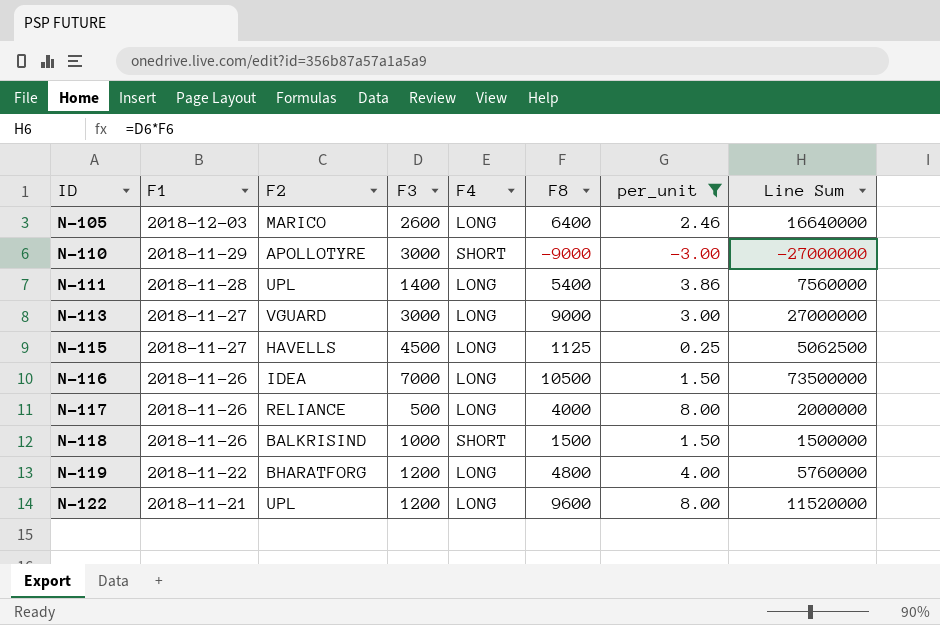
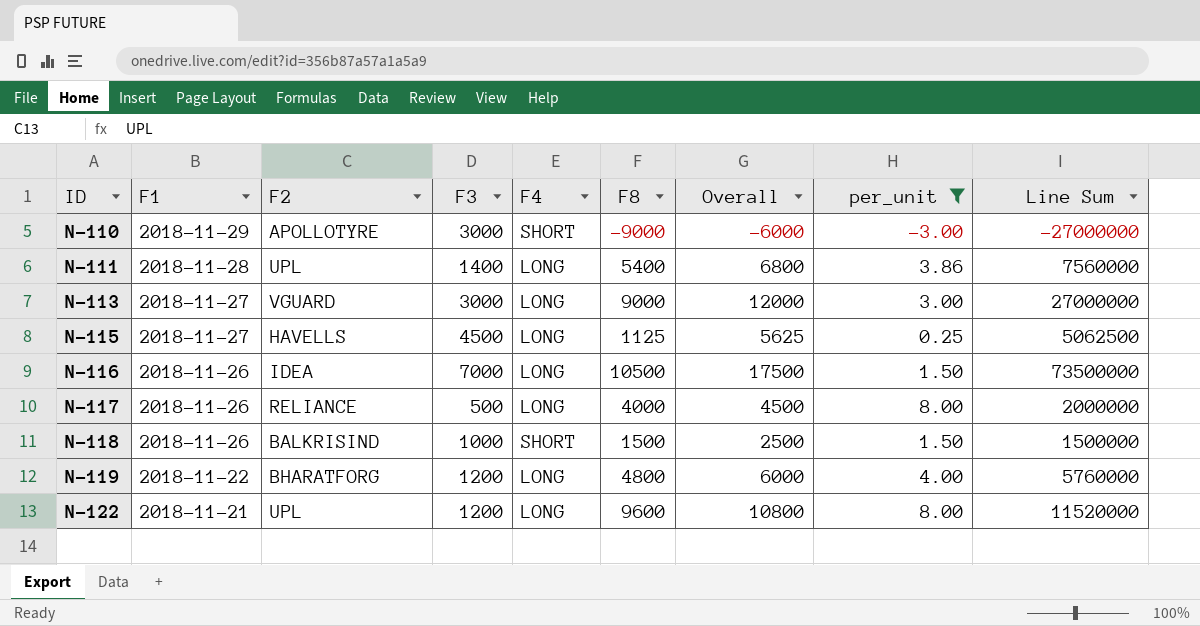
column Overall | formula: none -> [F3] + [F8]
row N-105: 2018-12-03 | MARICO | 2600 | LONG | 6400 | 2.46 | 16640000 -> none

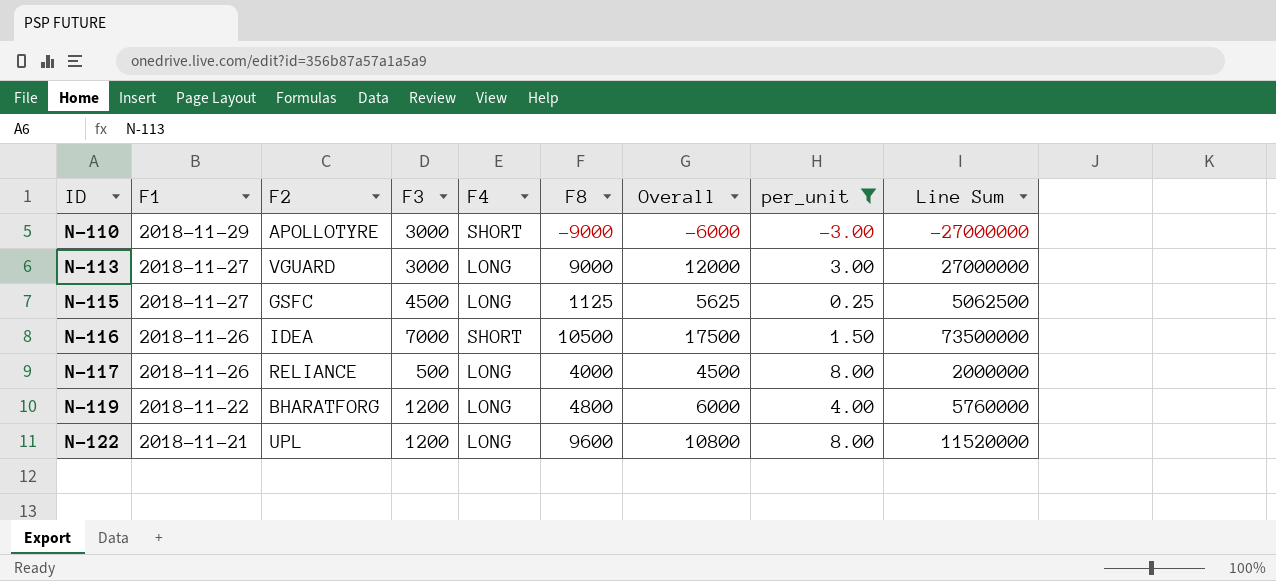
row N-111: 2018-11-28 | UPL | 1400 | LONG | 5400 | 6800 | 3.86 | 7560000 -> none
row N-118: 2018-11-26 | BALKRISIND | 1000 | SHORT | 1500 | 2500 | 1.50 | 1500000 -> none
N-115 | F2: HAVELLS -> GSFC
N-116 | F4: LONG -> SHORT

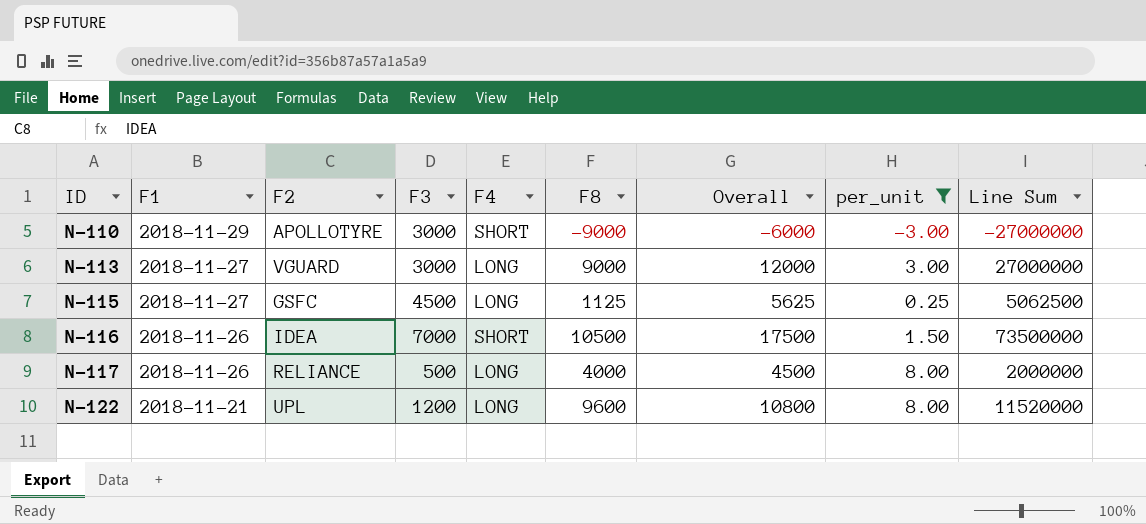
row N-119: 2018-11-22 | BHARATFORG | 1200 | LONG | 4800 | 6000 | 4.00 | 5760000 -> none

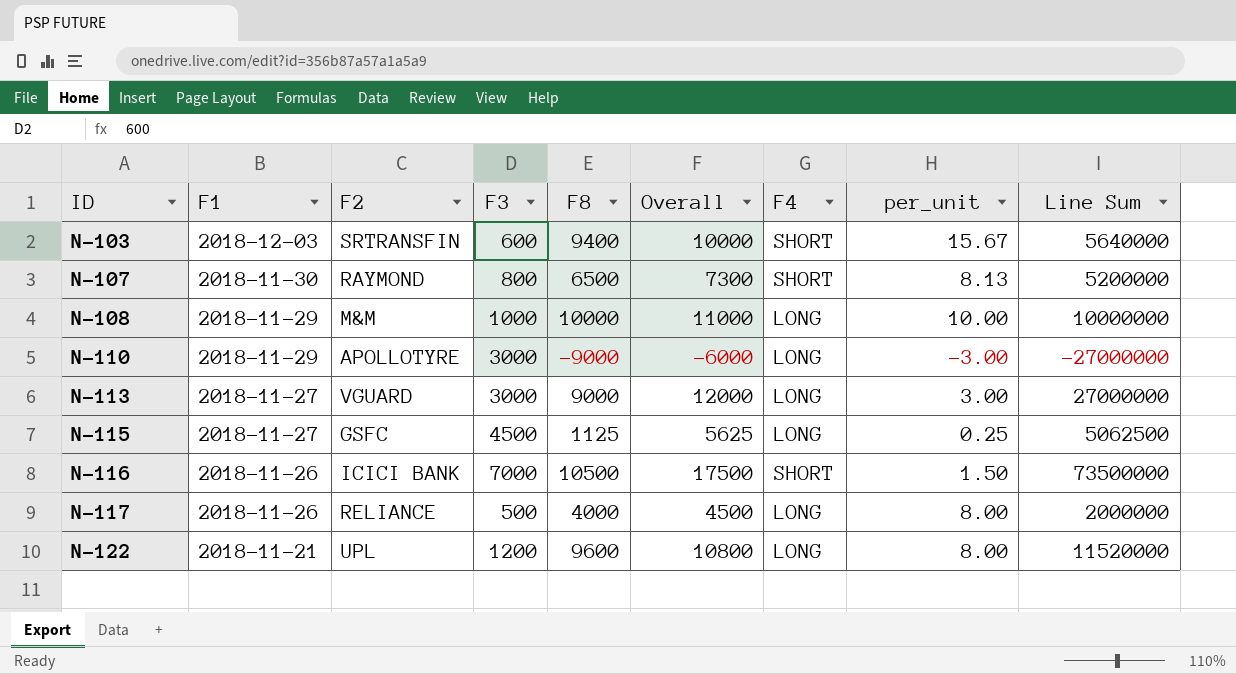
filter: per_unit <= 8.00 -> none
column F4 | position: 5 -> 7
N-110 | F4: SHORT -> LONG
N-116 | F2: IDEA -> ICICI BANK

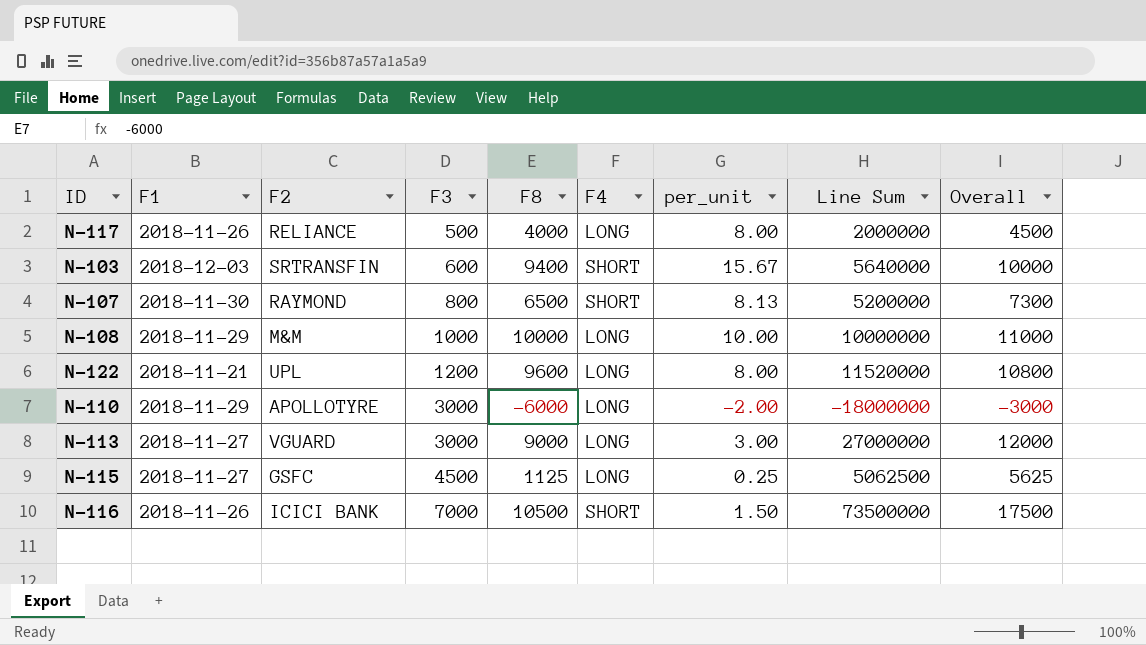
row order: ID ascending -> F3 ascending
column Overall | position: 6 -> 9
N-110 | F8: -9000 -> -6000
N-110 | per_unit: -3.00 -> -2.00
N-110 | Line Sum: -27000000 -> -18000000
N-110 | Overall: -6000 -> -3000

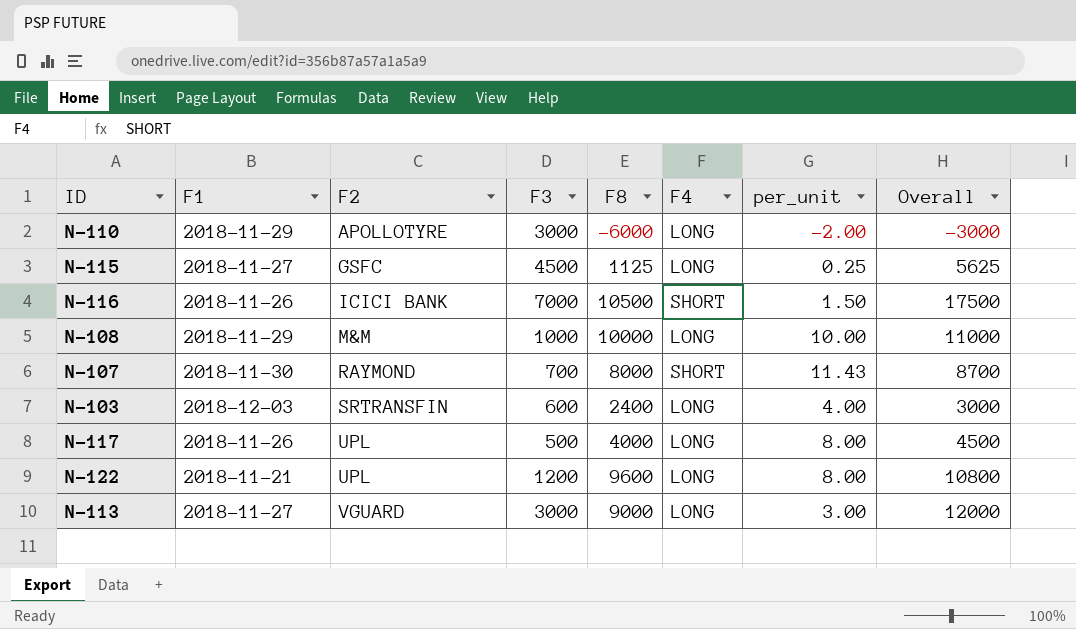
row order: F3 ascending -> F2 ascending
column Line Sum | formula: [F3] * [F8] -> none
N-107 | F3: 800 -> 700
N-107 | F8: 6500 -> 8000
N-107 | per_unit: 8.13 -> 11.43
N-107 | Overall: 7300 -> 8700
N-103 | F8: 9400 -> 2400
N-103 | F4: SHORT -> LONG
N-103 | per_unit: 15.67 -> 4.00
N-103 | Overall: 10000 -> 3000
N-117 | F2: RELIANCE -> UPL

